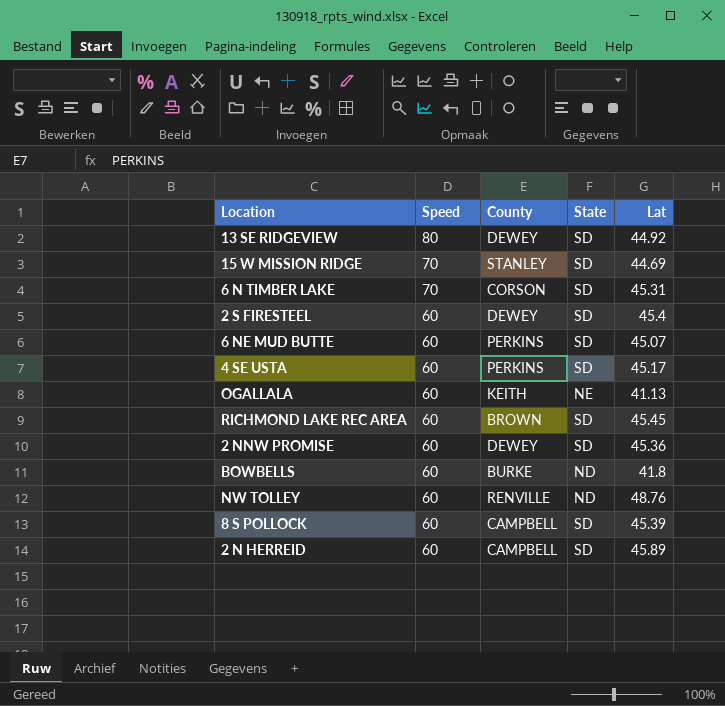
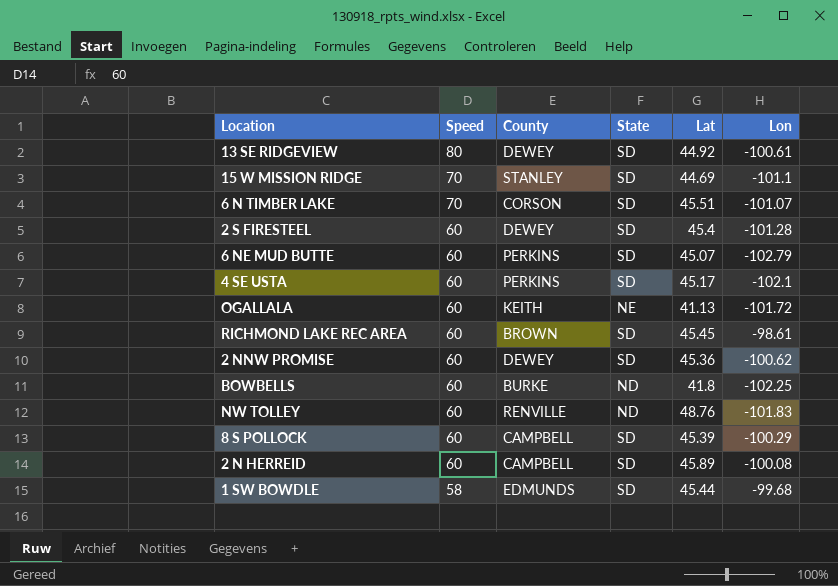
column Lon | position: none -> 6
6 N TIMBER LAKE | Lat: 45.31 -> 45.51
row 1 SW BOWDLE: none -> 58 | EDMUNDS | SD | 45.44 | -99.68

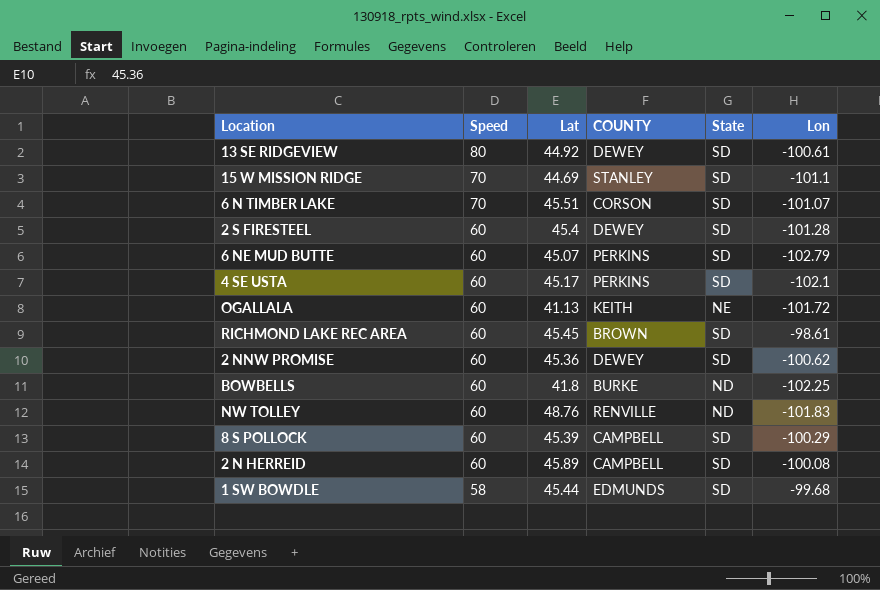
column Lat | position: 5 -> 3
column name: County -> COUNTY

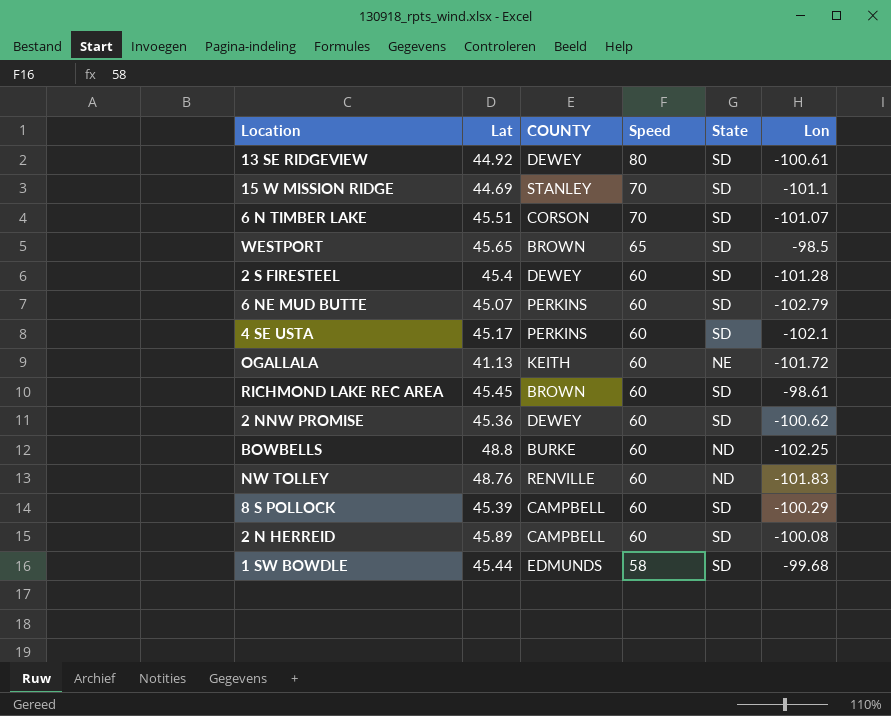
column Speed | position: 2 -> 4
row WESTPORT: none -> 45.65 | BROWN | 65 | SD | -98.5
BOWBELLS | Lat: 41.8 -> 48.8

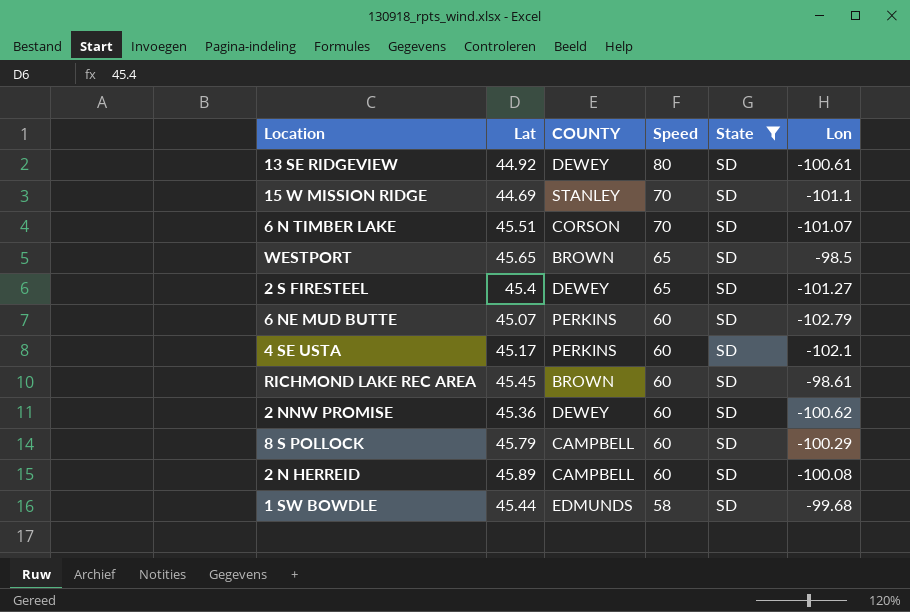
filter: none -> State = SD
2 S FIRESTEEL | Speed: 60 -> 65
2 S FIRESTEEL | Lon: -101.28 -> -101.27
8 S POLLOCK | Lat: 45.39 -> 45.79

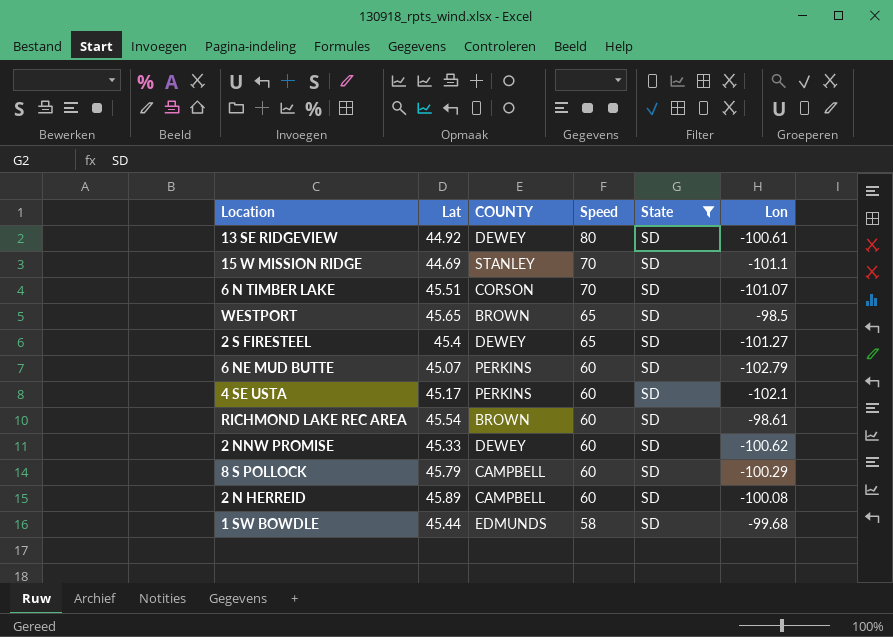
RICHMOND LAKE REC AREA | Lat: 45.45 -> 45.54
2 NNW PROMISE | Lat: 45.36 -> 45.33

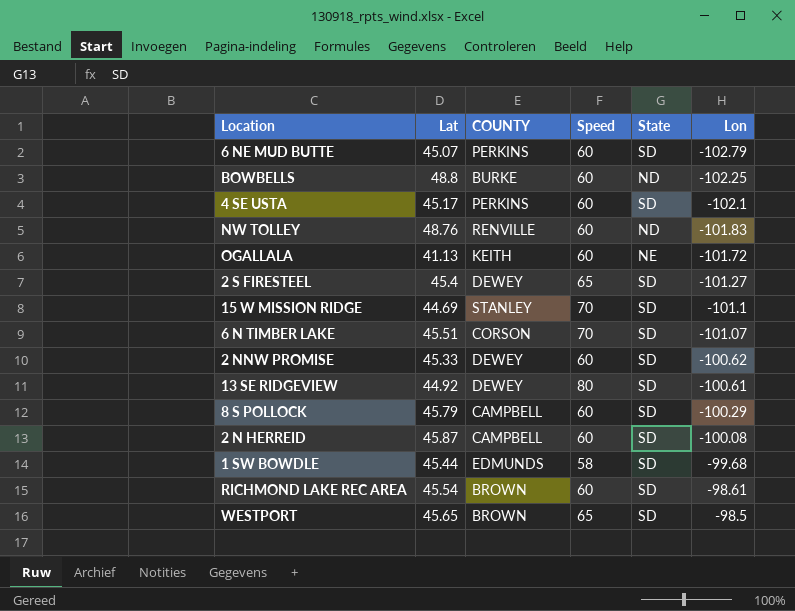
filter: State = SD -> none
row order: Speed descending -> Lon ascending
2 N HERREID | Lat: 45.89 -> 45.87

